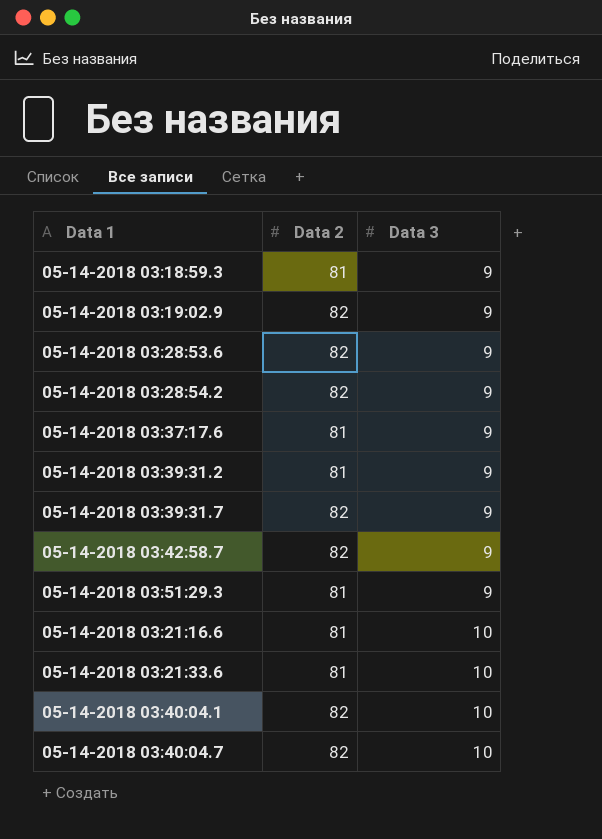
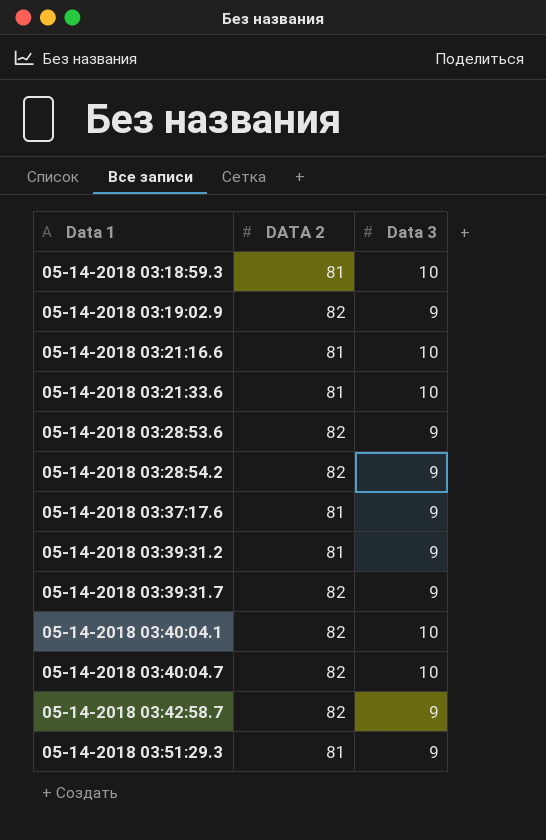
row order: Data 3 ascending -> Data 1 ascending
column name: Data 2 -> DATA 2
05-14-2018 03:18:59.3 | Data 3: 9 -> 10

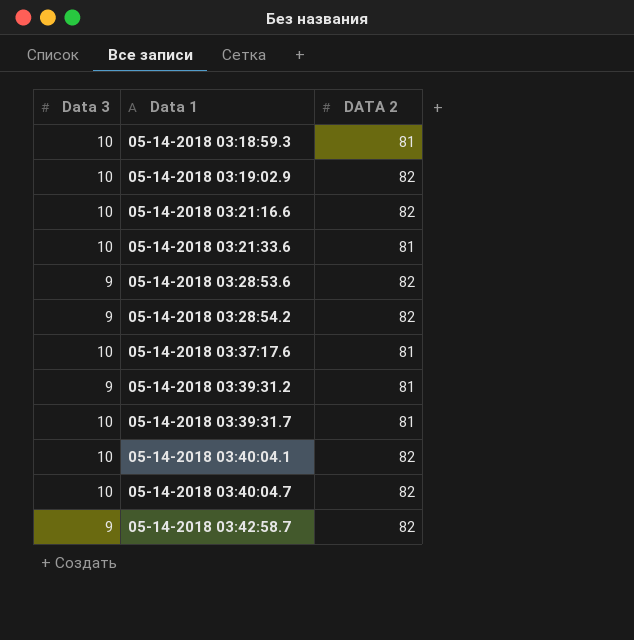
column Data 3 | position: 3 -> 1
row 05-14-2018 03:51:29.3: 81 | 9 -> none
05-14-2018 03:19:02.9 | Data 3: 9 -> 10
05-14-2018 03:21:16.6 | DATA 2: 81 -> 82
05-14-2018 03:37:17.6 | Data 3: 9 -> 10
05-14-2018 03:39:31.7 | Data 3: 9 -> 10
05-14-2018 03:39:31.7 | DATA 2: 82 -> 81

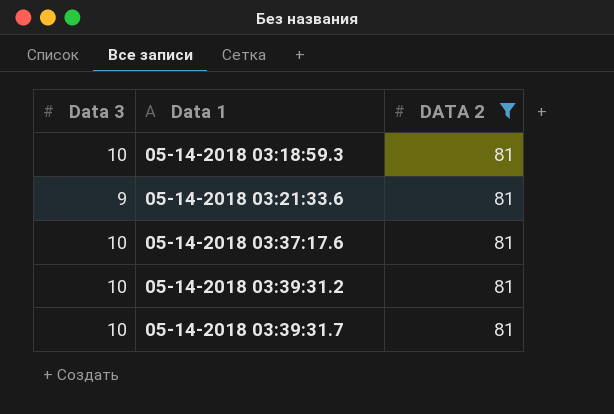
filter: none -> DATA 2 = 81
05-14-2018 03:21:33.6 | Data 3: 10 -> 9
05-14-2018 03:39:31.2 | Data 3: 9 -> 10

